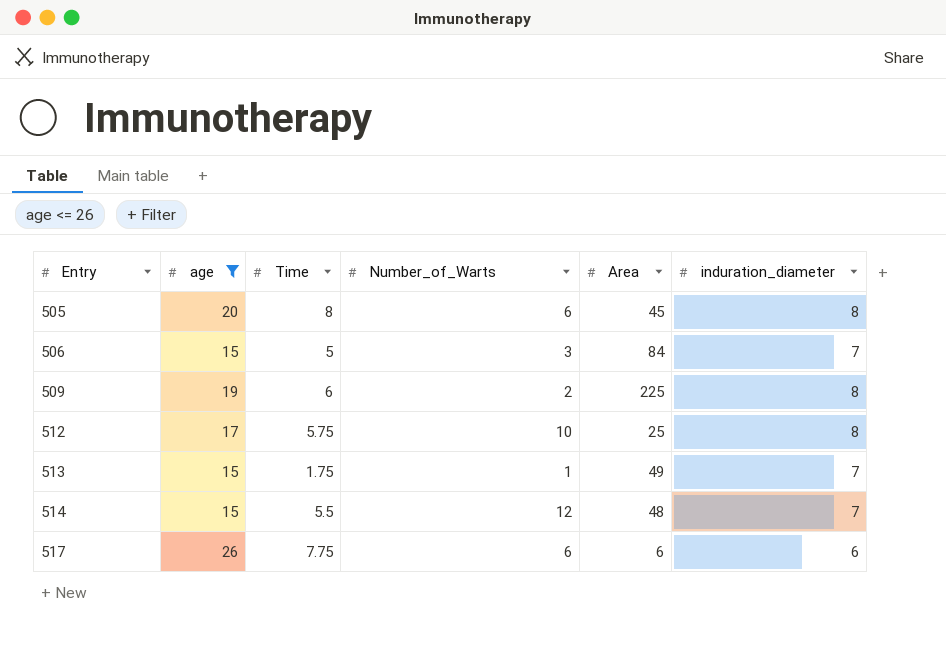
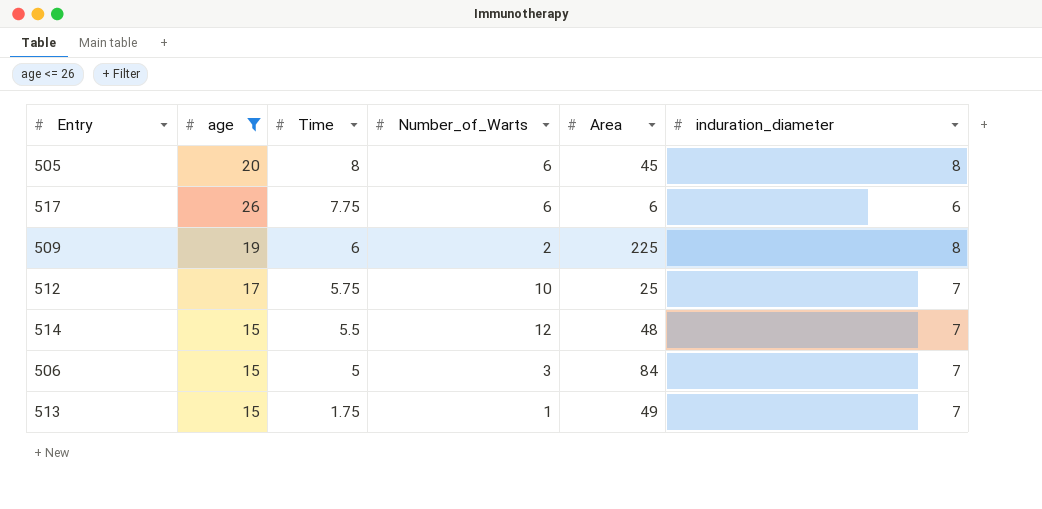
row order: Entry ascending -> Time descending
512 | induration_diameter: 8 -> 7

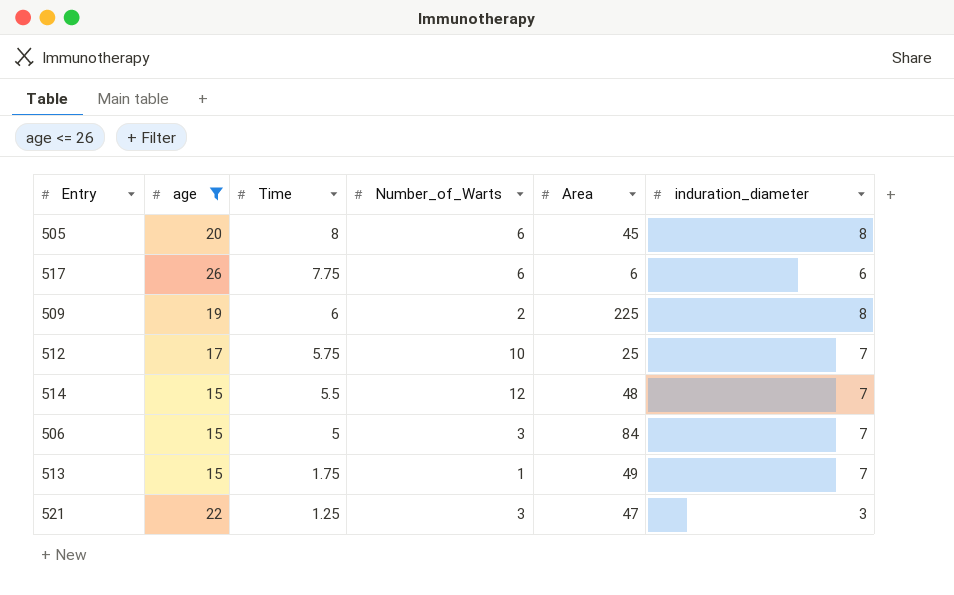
row 521: none -> 22 | 1.25 | 3 | 47 | 3

